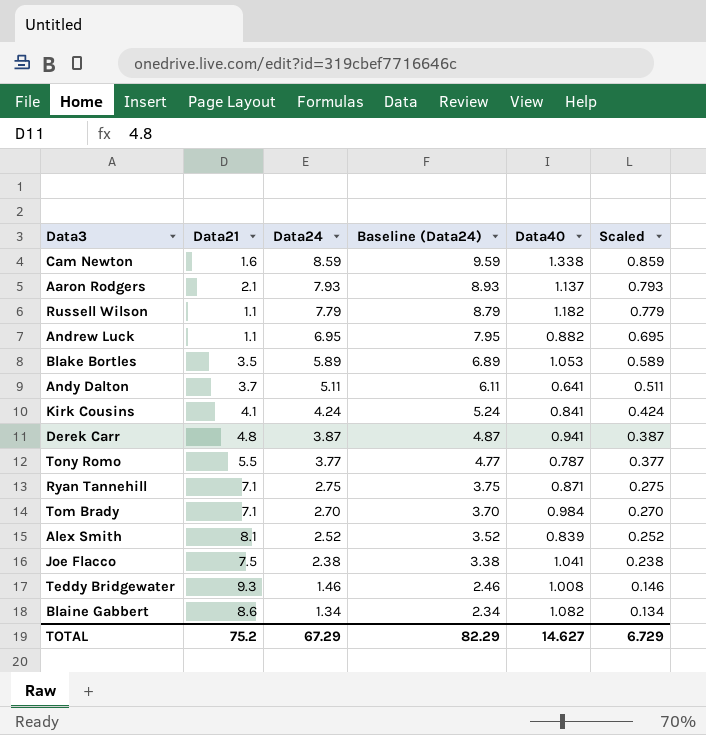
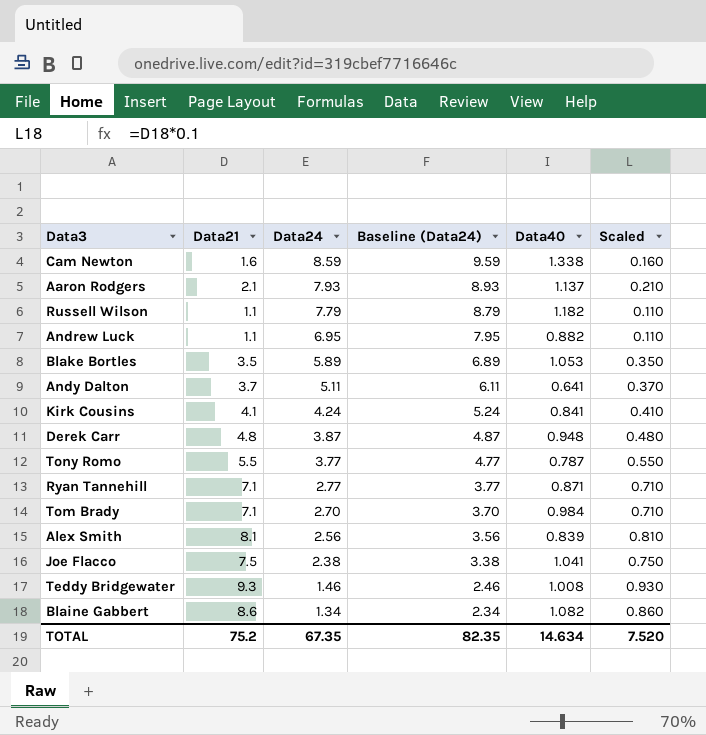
column Scaled | formula: [Data24] * 0.1 -> [Data21] * 0.1
Derek Carr | Data40: 0.941 -> 0.948
Ryan Tannehill | Data24: 2.75 -> 2.77
Ryan Tannehill | Baseline (Data24): 3.75 -> 3.77
Alex Smith | Data24: 2.52 -> 2.56
Alex Smith | Baseline (Data24): 3.52 -> 3.56
TOTAL | Data24: 67.29 -> 67.35
TOTAL | Baseline (Data24): 82.29 -> 82.35
TOTAL | Data40: 14.627 -> 14.634
TOTAL | Scaled: 6.729 -> 7.520

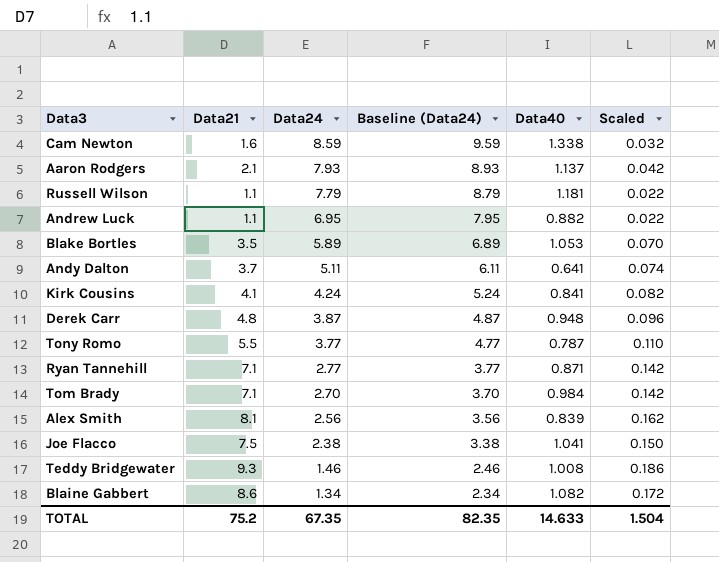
column Scaled | formula: [Data21] * 0.1 -> [Data21] * 0.02
Russell Wilson | Data40: 1.182 -> 1.181
TOTAL | Data40: 14.634 -> 14.633
TOTAL | Scaled: 7.520 -> 1.504

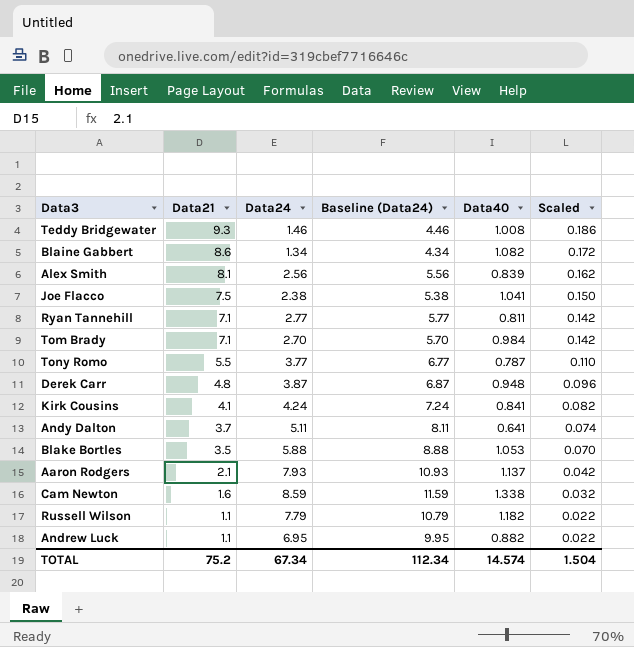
row order: Data24 descending -> Data21 descending
column Baseline (Data24) | formula: [Data24] + 1 -> [Data24] + 3
Ryan Tannehill | Data40: 0.871 -> 0.811
Blake Bortles | Data24: 5.89 -> 5.88
Russell Wilson | Data40: 1.181 -> 1.182
TOTAL | Data24: 67.35 -> 67.34
TOTAL | Baseline (Data24): 82.35 -> 112.34
TOTAL | Data40: 14.633 -> 14.574

